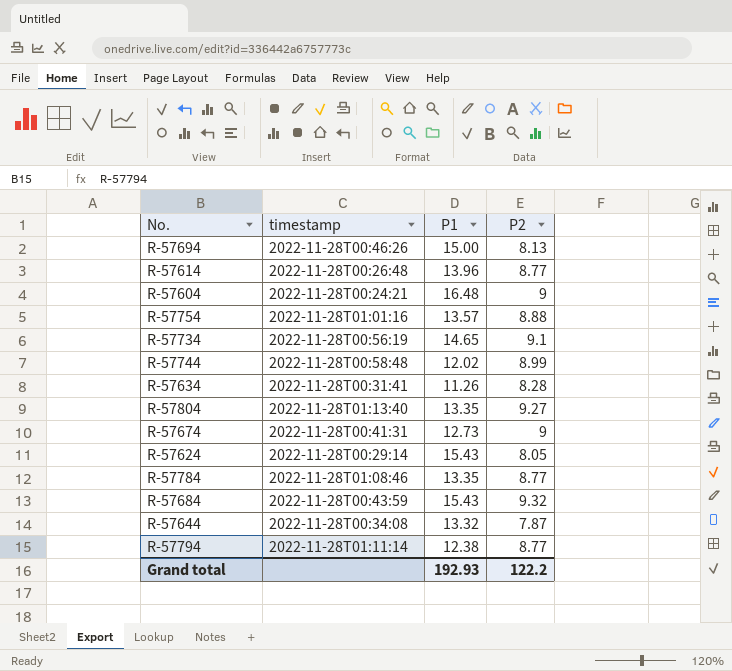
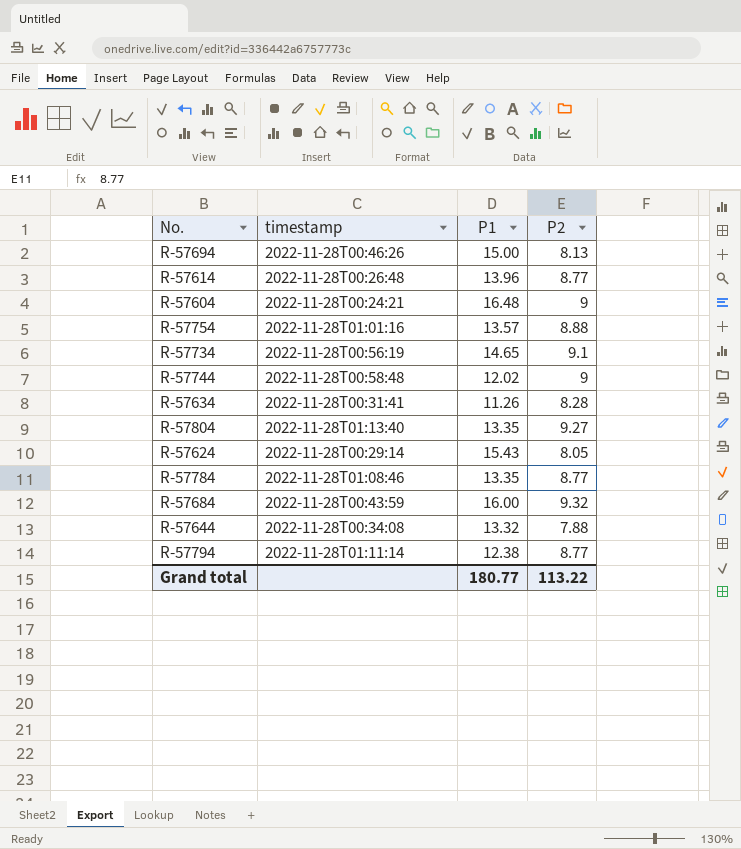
row R-57674: 2022-11-28T00:41:31 | 12.73 | 9 -> none
R-57744 | P2: 8.99 -> 9
R-57684 | P1: 15.43 -> 16.00
R-57644 | P2: 7.87 -> 7.88
Grand total | P1: 192.93 -> 180.77
Grand total | P2: 122.2 -> 113.22

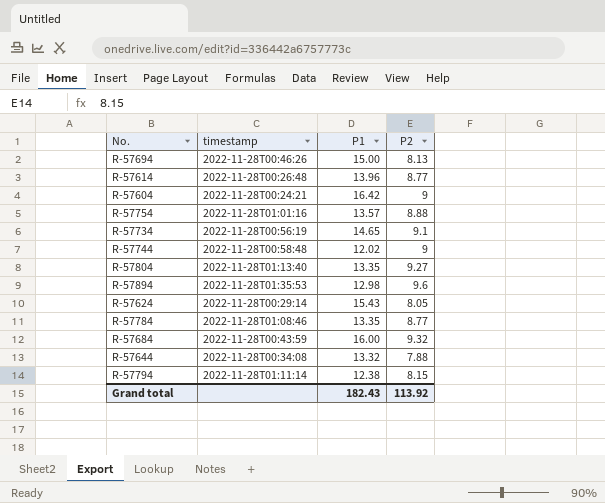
row R-57634: 2022-11-28T00:31:41 | 11.26 | 8.28 -> none
R-57604 | P1: 16.48 -> 16.42
row R-57894: none -> 2022-11-28T01:35:53 | 12.98 | 9.6
R-57794 | P2: 8.77 -> 8.15
Grand total | P1: 180.77 -> 182.43
Grand total | P2: 113.22 -> 113.92

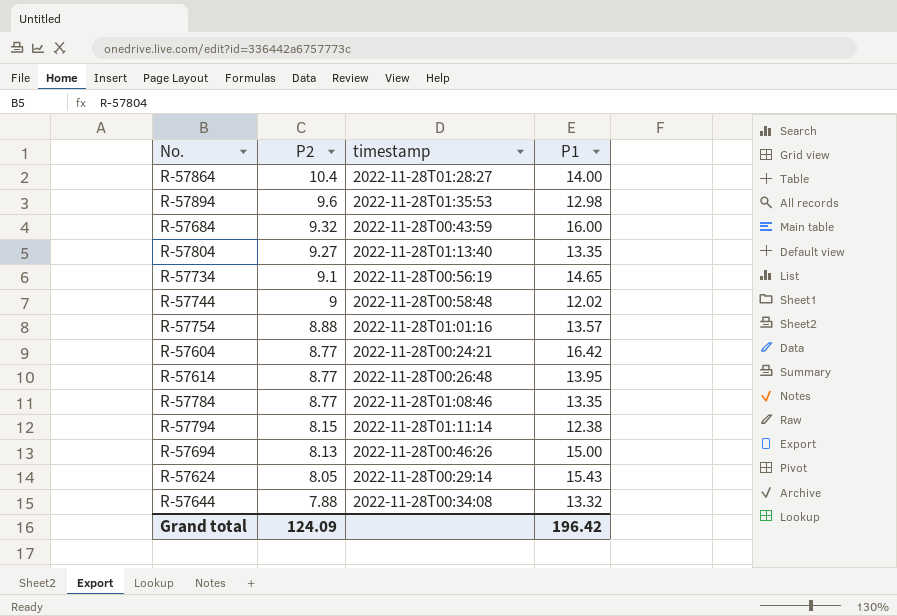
row order: none -> P2 descending
column P2 | position: 4 -> 2
row R-57864: none -> 10.4 | 2022-11-28T01:28:27 | 14.00
R-57604 | P2: 9 -> 8.77
R-57614 | P1: 13.96 -> 13.95
Grand total | P2: 113.92 -> 124.09
Grand total | P1: 182.43 -> 196.42

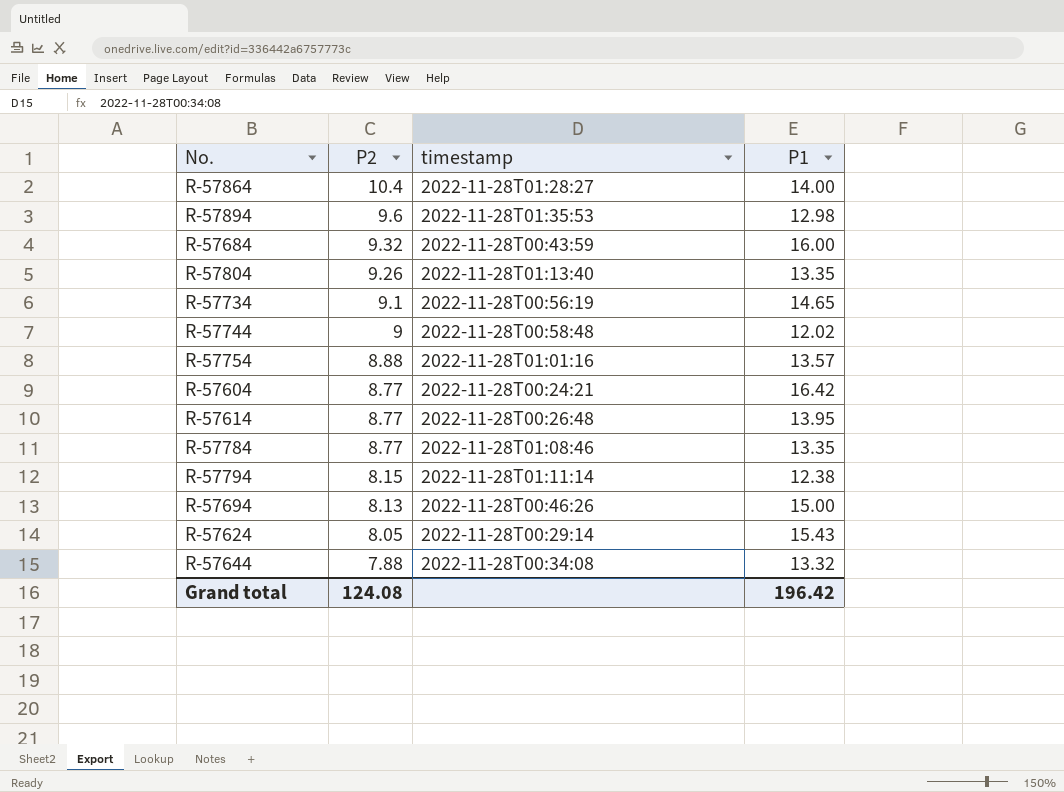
R-57804 | P2: 9.27 -> 9.26
Grand total | P2: 124.09 -> 124.08

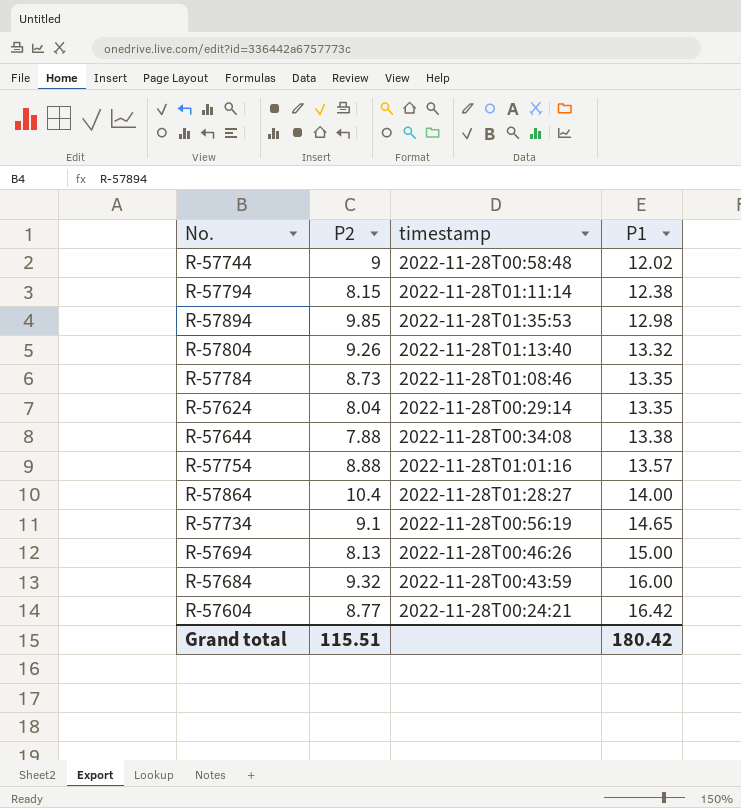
row order: P2 descending -> P1 ascending
row R-57614: 8.77 | 2022-11-28T00:26:48 | 13.95 -> none
R-57894 | P2: 9.6 -> 9.85
R-57804 | P1: 13.35 -> 13.32
R-57784 | P2: 8.77 -> 8.73
R-57624 | P2: 8.05 -> 8.04
R-57624 | P1: 15.43 -> 13.35
R-57644 | P1: 13.32 -> 13.38
Grand total | P2: 124.08 -> 115.51
Grand total | P1: 196.42 -> 180.42

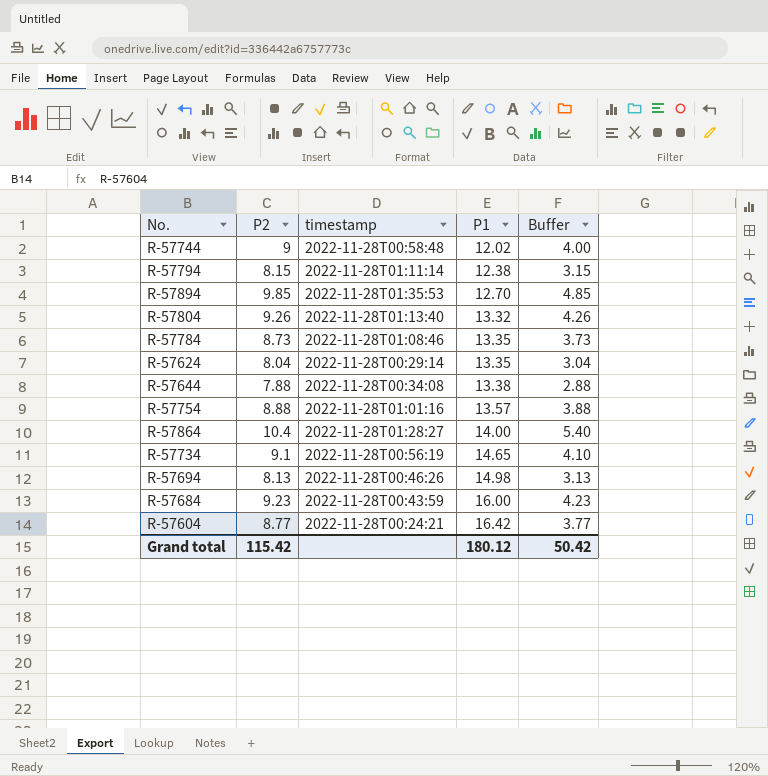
column Buffer | formula: none -> [P2] - 5
R-57894 | P1: 12.98 -> 12.70
R-57694 | P1: 15.00 -> 14.98
R-57684 | P2: 9.32 -> 9.23
Grand total | P2: 115.51 -> 115.42
Grand total | P1: 180.42 -> 180.12

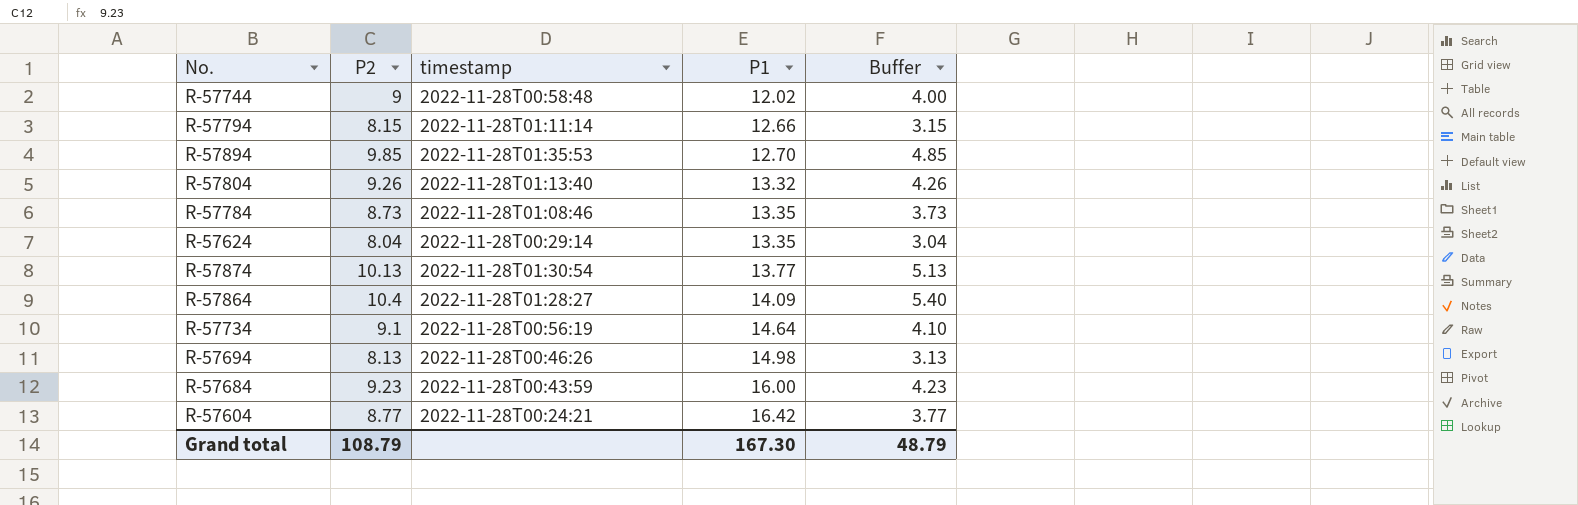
row R-57644: 7.88 | 2022-11-28T00:34:08 | 13.38 | 2.88 -> none
row R-57754: 8.88 | 2022-11-28T01:01:16 | 13.57 | 3.88 -> none
R-57794 | P1: 12.38 -> 12.66
row R-57874: none -> 10.13 | 2022-11-28T01:30:54 | 13.77 | 5.13
R-57864 | P1: 14.00 -> 14.09
R-57734 | P1: 14.65 -> 14.64
Grand total | P2: 115.42 -> 108.79
Grand total | P1: 180.12 -> 167.30
Grand total | Buffer: 50.42 -> 48.79

